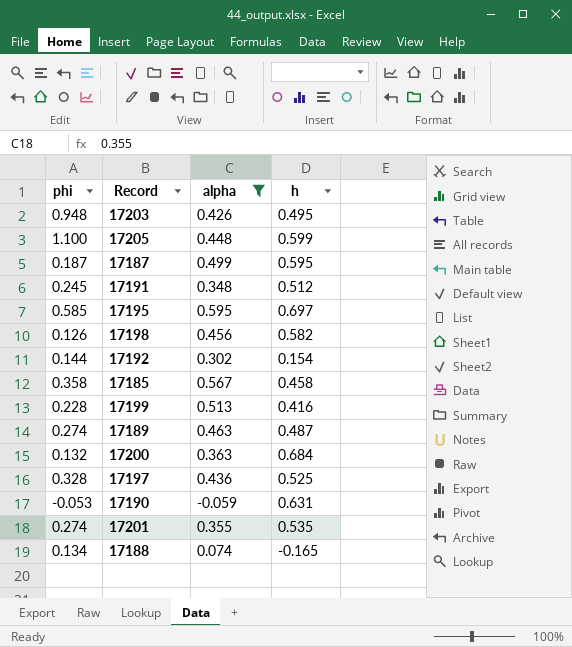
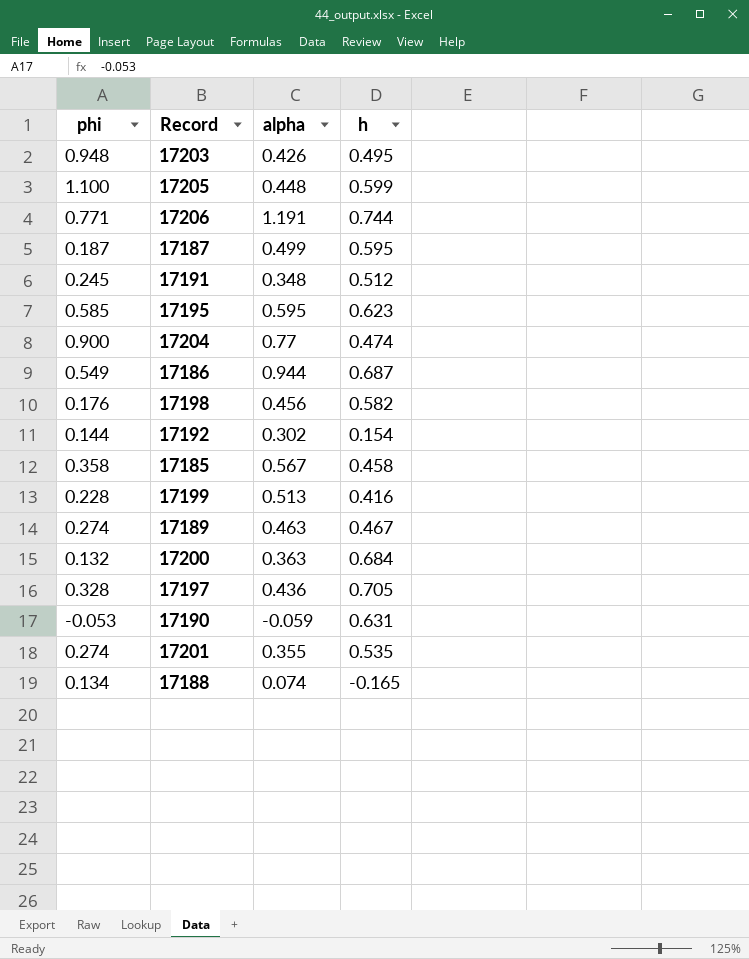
filter: alpha <= 0.595 -> none
17195 | h: 0.697 -> 0.623
17198 | phi: 0.126 -> 0.176
17189 | h: 0.487 -> 0.467
17197 | h: 0.525 -> 0.705

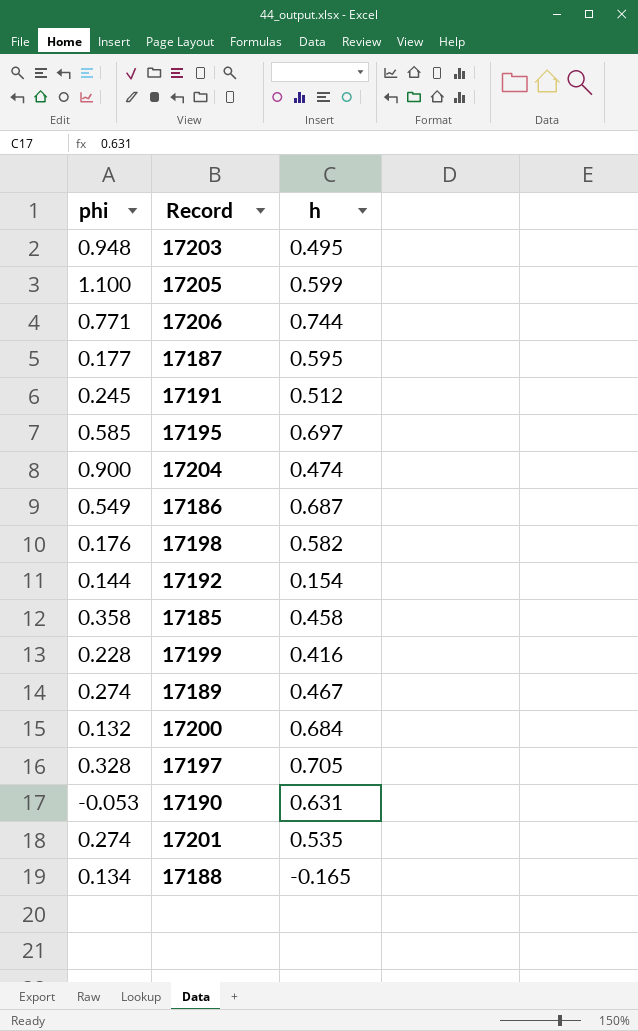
column alpha | position: 3 -> none
17187 | phi: 0.187 -> 0.177
17195 | h: 0.623 -> 0.697

